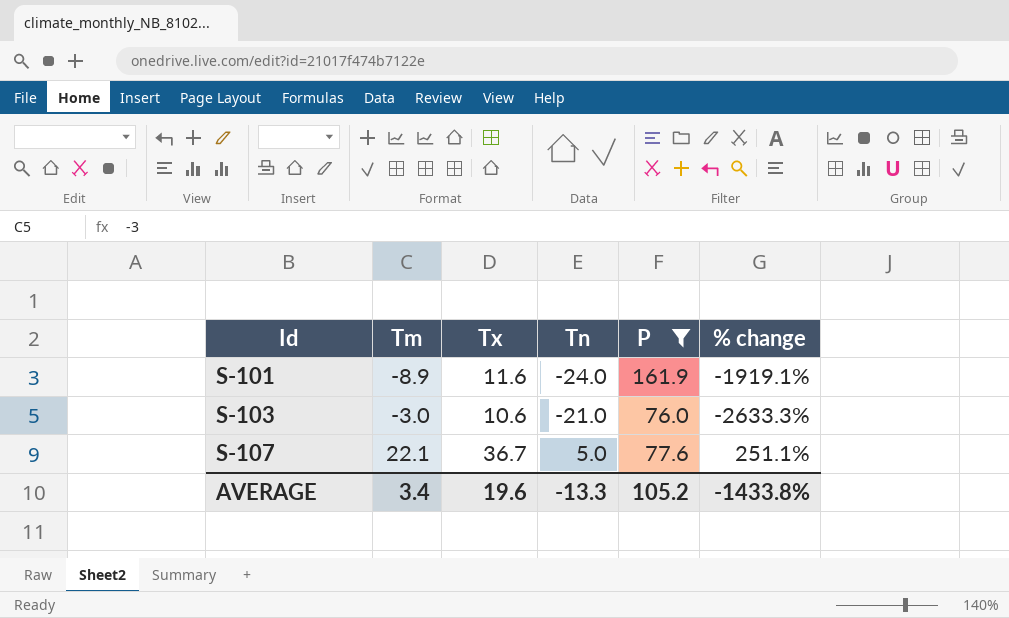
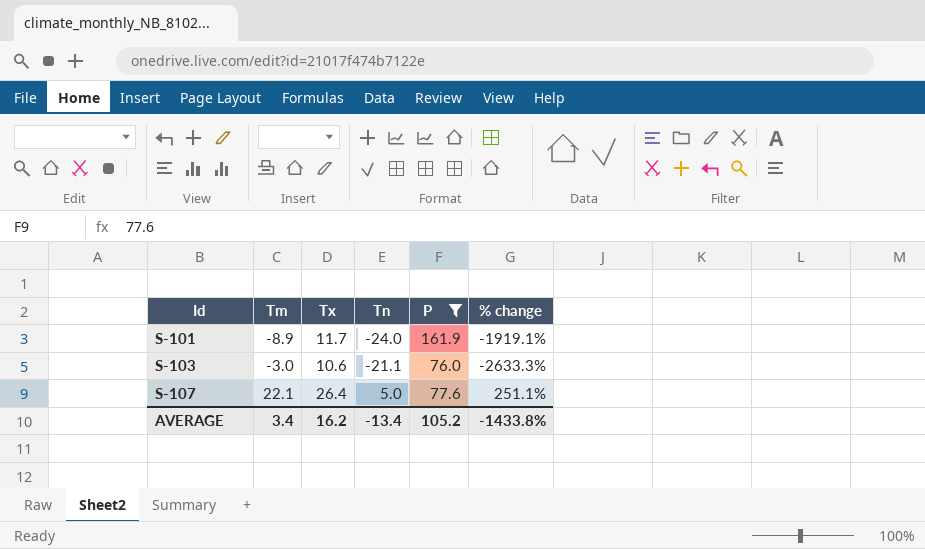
S-101 | Tx: 11.6 -> 11.7
S-103 | Tn: -21.0 -> -21.1
S-107 | Tx: 36.7 -> 26.4
AVERAGE | Tx: 19.6 -> 16.2
AVERAGE | Tn: -13.3 -> -13.4

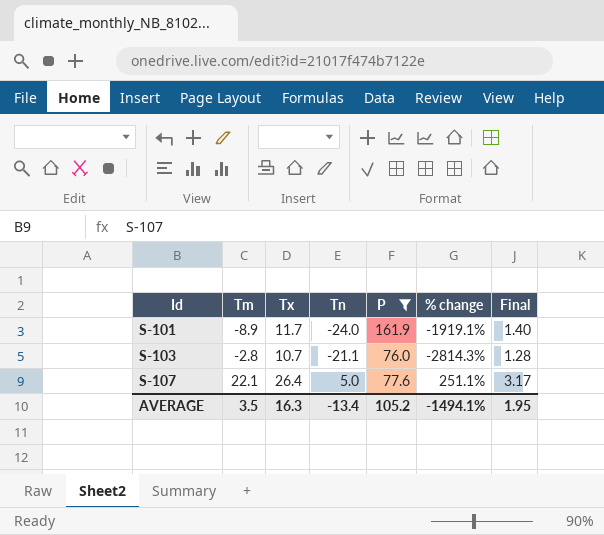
column Final | formula: none -> [Tx] * 0.12
S-103 | Tm: -3.0 -> -2.8
S-103 | Tx: 10.6 -> 10.7
S-103 | % change: -2633.3% -> -2814.3%
AVERAGE | Tm: 3.4 -> 3.5
AVERAGE | Tx: 16.2 -> 16.3
AVERAGE | % change: -1433.8% -> -1494.1%

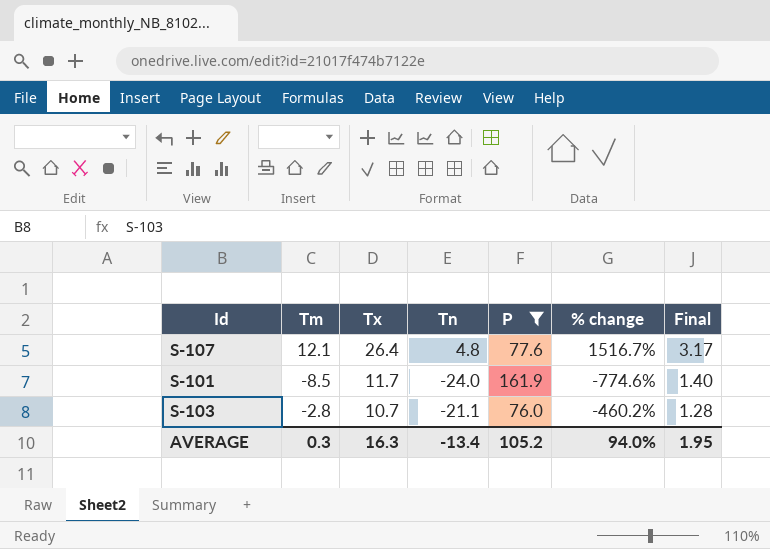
row order: Id ascending -> Tx descending
column % change | formula: ([P] - [Tm]) / [Tm] -> ([P] - [Tn]) / [Tn]
S-107 | Tm: 22.1 -> 12.1
S-107 | Tn: 5.0 -> 4.8
S-101 | Tm: -8.9 -> -8.5
AVERAGE | Tm: 3.5 -> 0.3
AVERAGE | % change: -1494.1% -> 94.0%

